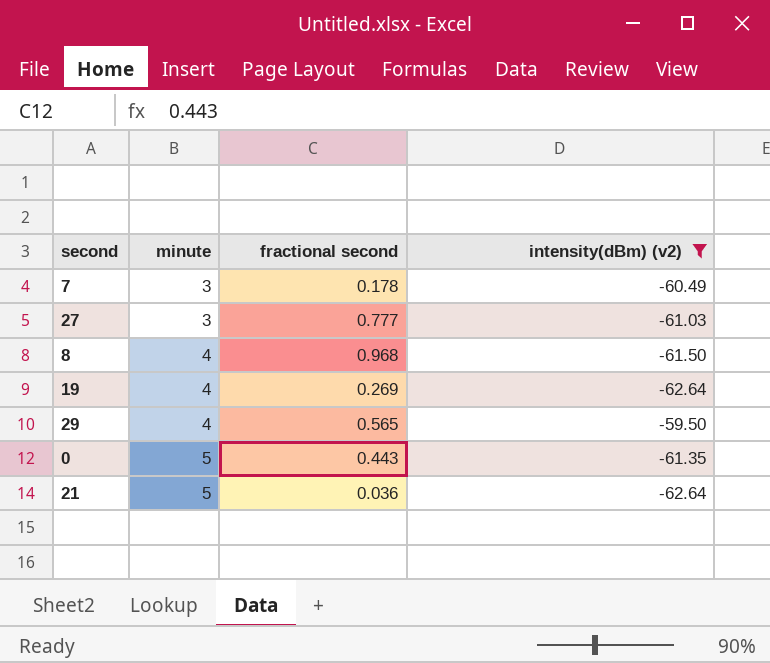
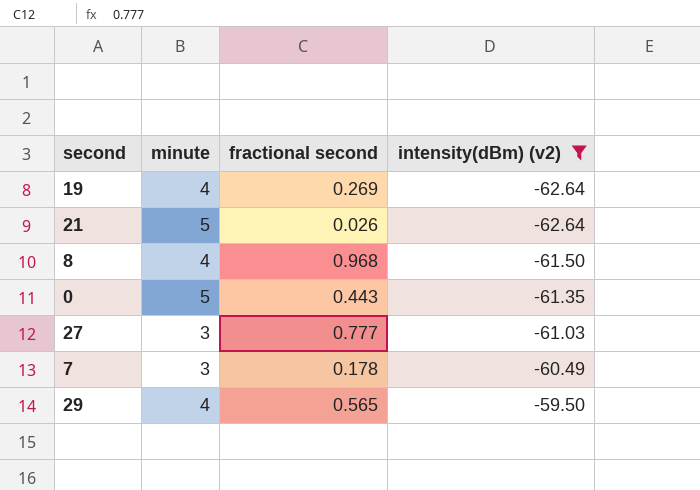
row order: minute ascending -> intensity(dBm) (v2) ascending
21 | fractional second: 0.036 -> 0.026

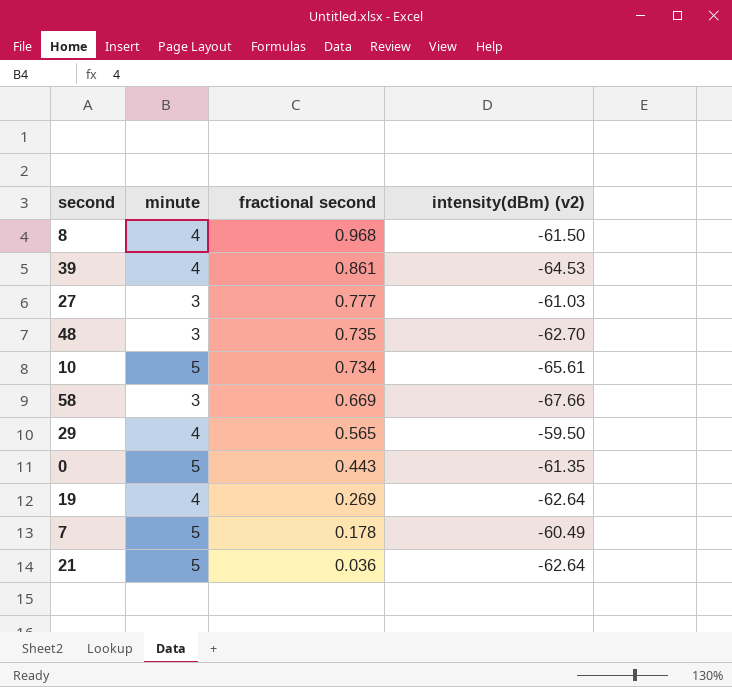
filter: intensity(dBm) (v2) >= -62.64 -> none
row order: intensity(dBm) (v2) ascending -> fractional second descending
7 | minute: 3 -> 5
21 | fractional second: 0.026 -> 0.036

